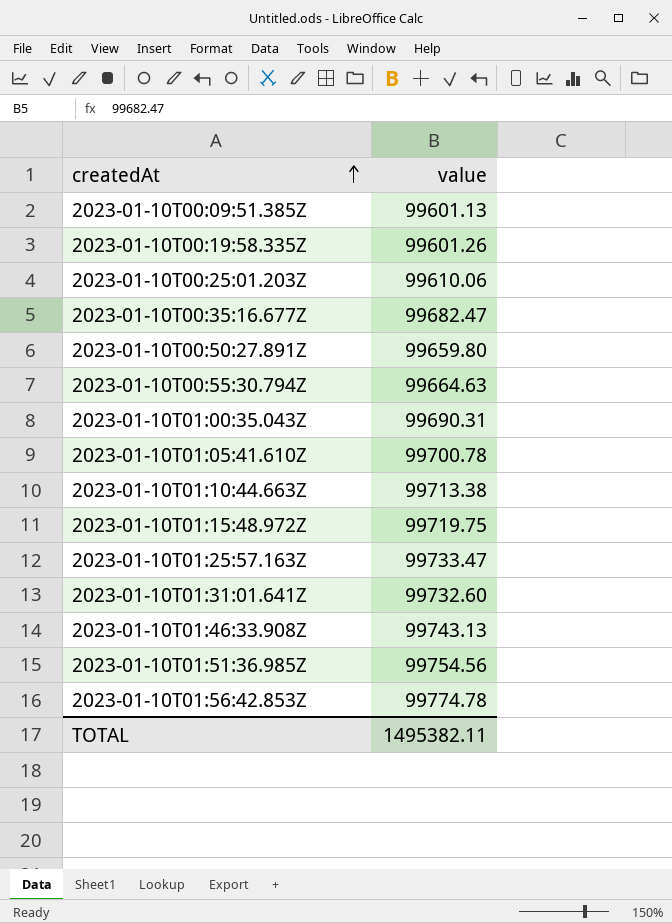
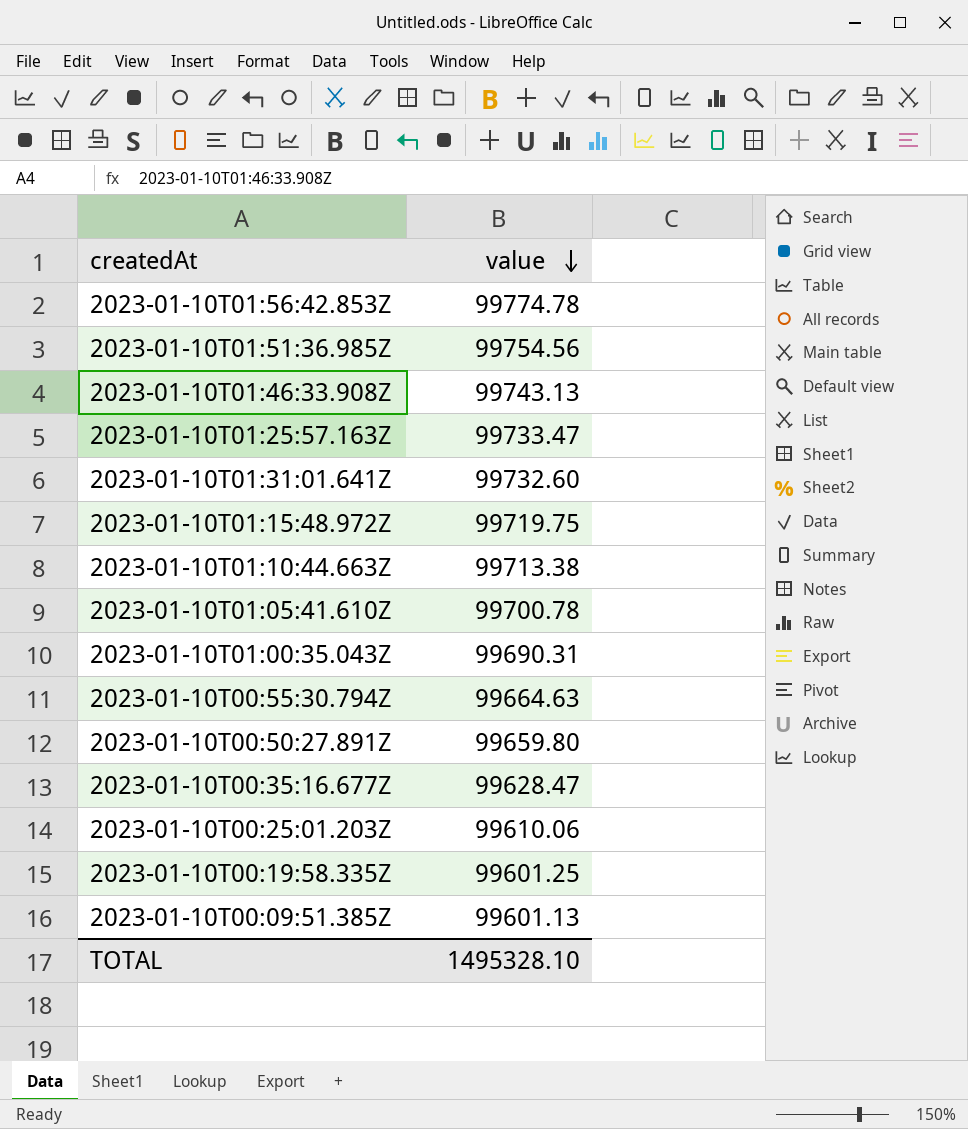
row order: createdAt ascending -> value descending
2023-01-10T00:35:16.677Z | value: 99682.47 -> 99628.47
2023-01-10T00:19:58.335Z | value: 99601.26 -> 99601.25
TOTAL | value: 1495382.11 -> 1495328.10

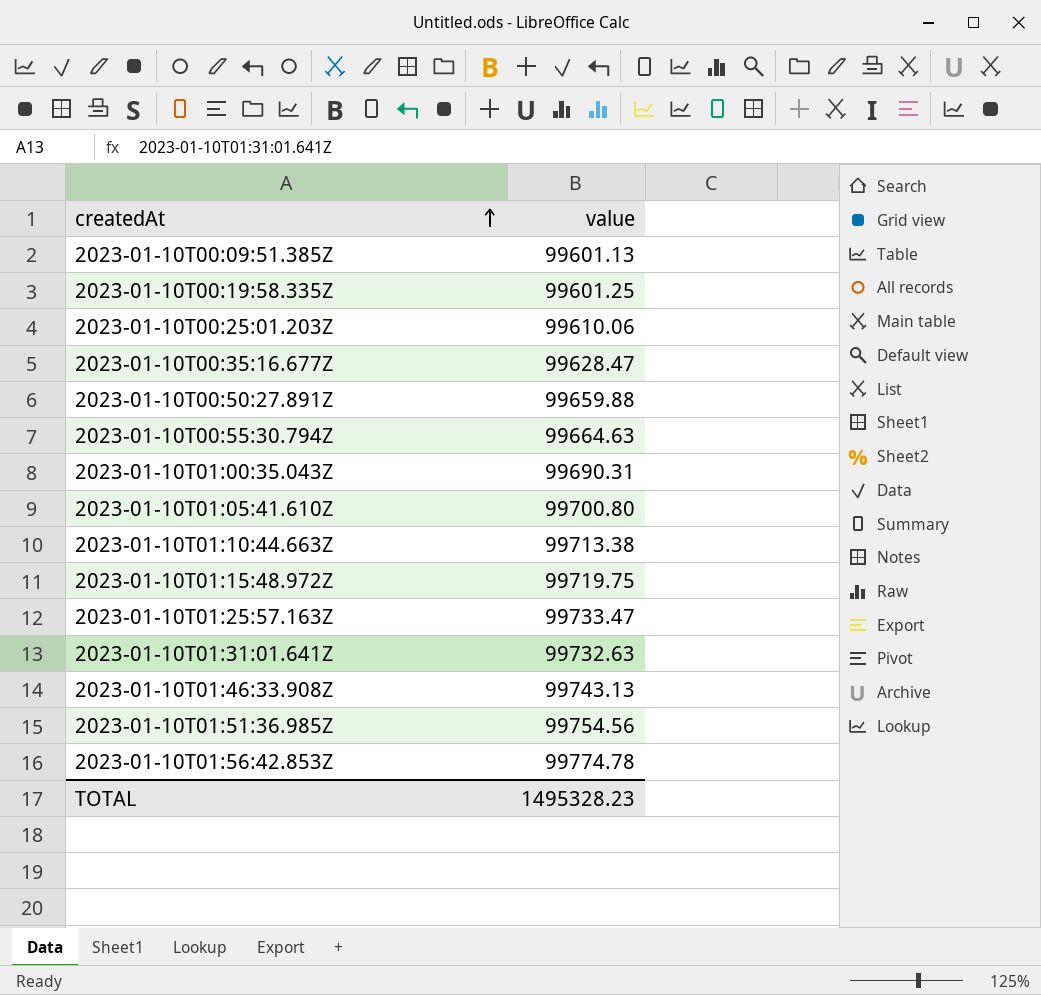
row order: value descending -> createdAt ascending
2023-01-10T00:50:27.891Z | value: 99659.80 -> 99659.88
2023-01-10T01:05:41.610Z | value: 99700.78 -> 99700.80
2023-01-10T01:31:01.641Z | value: 99732.60 -> 99732.63
TOTAL | value: 1495328.10 -> 1495328.23

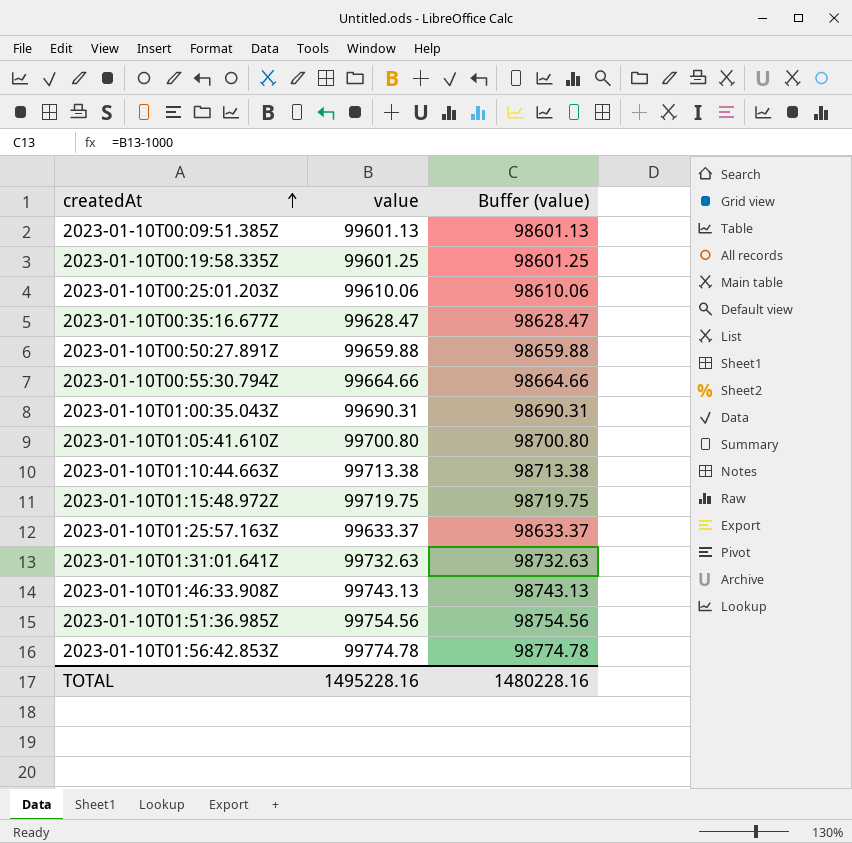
column Buffer (value) | formula: none -> [value] - 1000
2023-01-10T00:55:30.794Z | value: 99664.63 -> 99664.66
2023-01-10T01:25:57.163Z | value: 99733.47 -> 99633.37
TOTAL | value: 1495328.23 -> 1495228.16

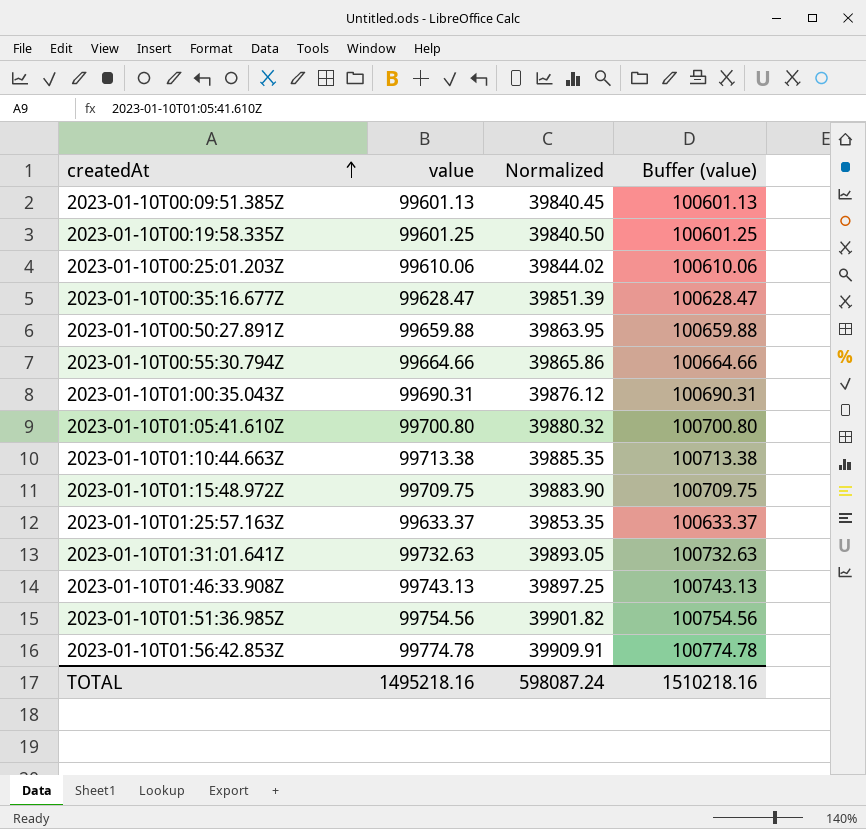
column Normalized | formula: none -> [value] * 0.4
column Buffer (value) | formula: [value] - 1000 -> [value] + 1000
2023-01-10T01:15:48.972Z | value: 99719.75 -> 99709.75
TOTAL | value: 1495228.16 -> 1495218.16
TOTAL | Buffer (value): 1480228.16 -> 1510218.16

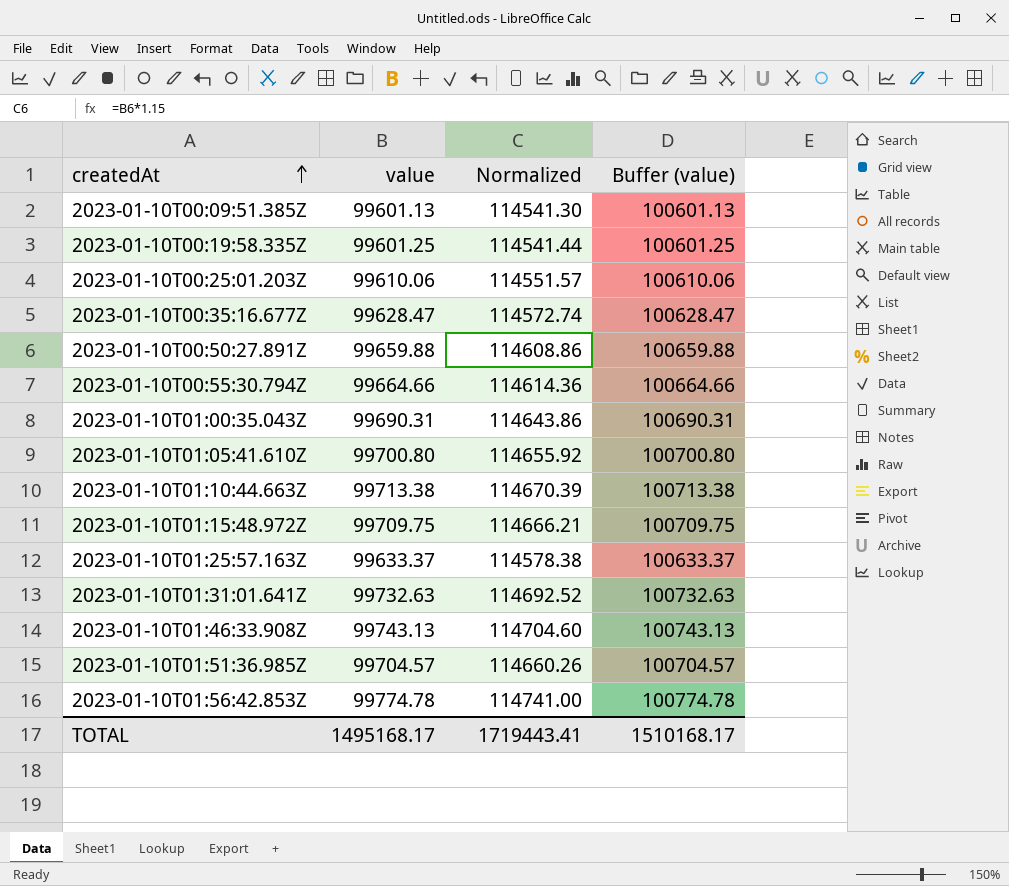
column Normalized | formula: [value] * 0.4 -> [value] * 1.15
2023-01-10T01:51:36.985Z | value: 99754.56 -> 99704.57
2023-01-10T01:51:36.985Z | Buffer (value): 100754.56 -> 100704.57
TOTAL | value: 1495218.16 -> 1495168.17
TOTAL | Normalized: 598087.24 -> 1719443.41
TOTAL | Buffer (value): 1510218.16 -> 1510168.17

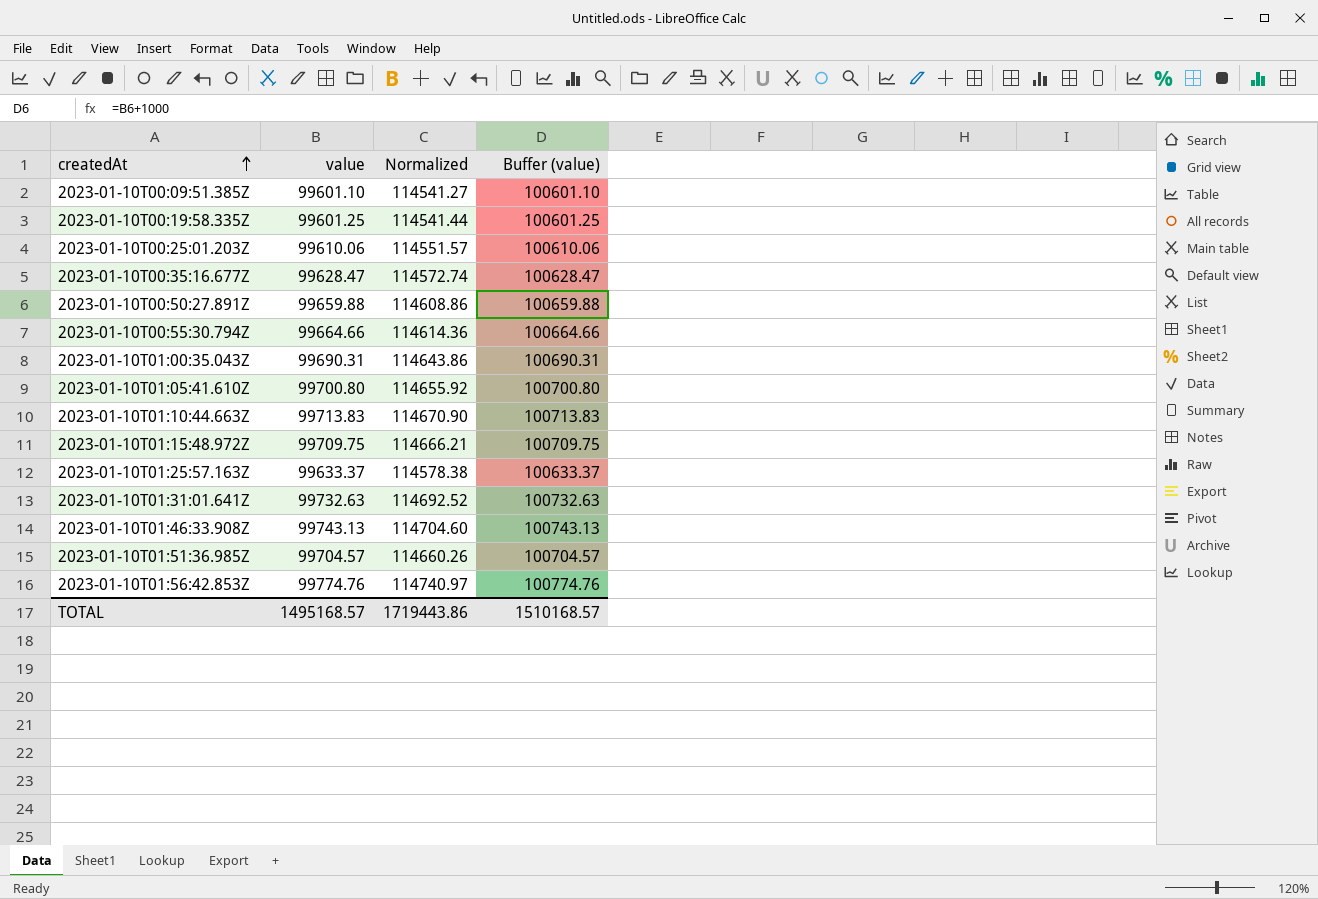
2023-01-10T00:09:51.385Z | value: 99601.13 -> 99601.10
2023-01-10T00:09:51.385Z | Normalized: 114541.30 -> 114541.27
2023-01-10T00:09:51.385Z | Buffer (value): 100601.13 -> 100601.10
2023-01-10T01:10:44.663Z | value: 99713.38 -> 99713.83
2023-01-10T01:10:44.663Z | Normalized: 114670.39 -> 114670.90
2023-01-10T01:10:44.663Z | Buffer (value): 100713.38 -> 100713.83
2023-01-10T01:56:42.853Z | value: 99774.78 -> 99774.76
2023-01-10T01:56:42.853Z | Normalized: 114741.00 -> 114740.97
2023-01-10T01:56:42.853Z | Buffer (value): 100774.78 -> 100774.76
TOTAL | value: 1495168.17 -> 1495168.57
TOTAL | Normalized: 1719443.41 -> 1719443.86
TOTAL | Buffer (value): 1510168.17 -> 1510168.57

